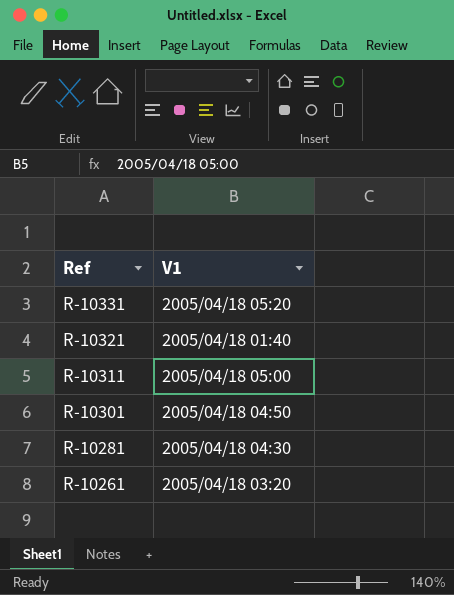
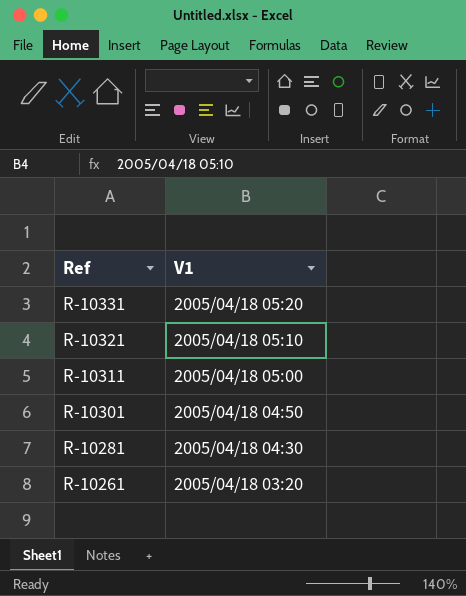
R-10321 | V1: 2005/04/18 01:40 -> 2005/04/18 05:10

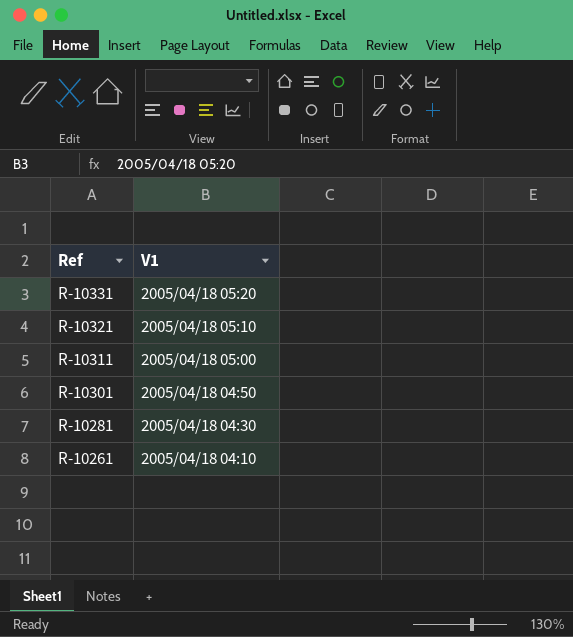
R-10261 | V1: 2005/04/18 03:20 -> 2005/04/18 04:10

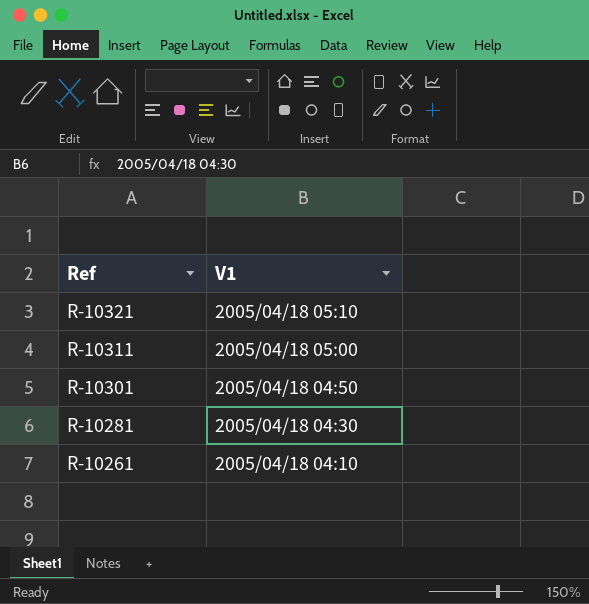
row R-10331: 2005/04/18 05:20 -> none

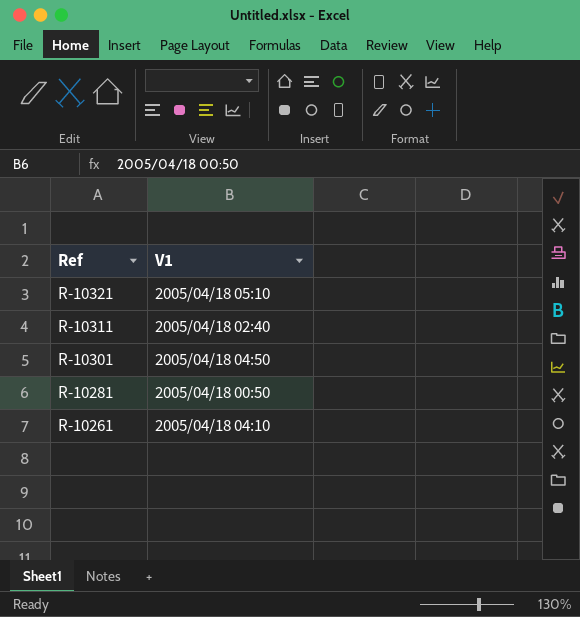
R-10311 | V1: 2005/04/18 05:00 -> 2005/04/18 02:40
R-10281 | V1: 2005/04/18 04:30 -> 2005/04/18 00:50

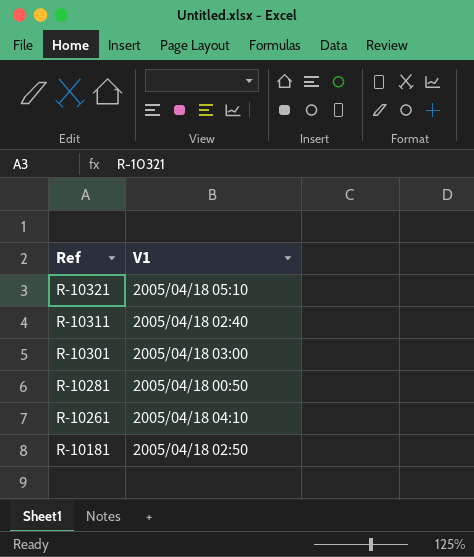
R-10301 | V1: 2005/04/18 04:50 -> 2005/04/18 03:00
row R-10181: none -> 2005/04/18 02:50

